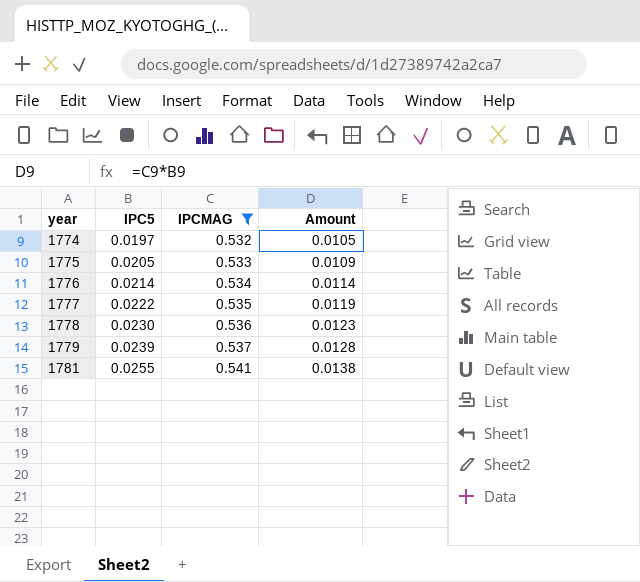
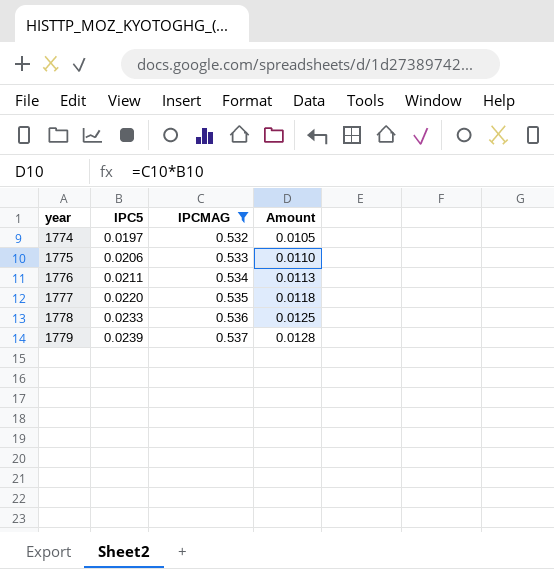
row 1781: 0.0255 | 0.541 | 0.0138 -> none
1775 | IPC5: 0.0205 -> 0.0206
1775 | Amount: 0.0109 -> 0.0110
1776 | IPC5: 0.0214 -> 0.0211
1776 | Amount: 0.0114 -> 0.0113
1777 | IPC5: 0.0222 -> 0.0220
1777 | Amount: 0.0119 -> 0.0118
1778 | IPC5: 0.0230 -> 0.0233
1778 | Amount: 0.0123 -> 0.0125

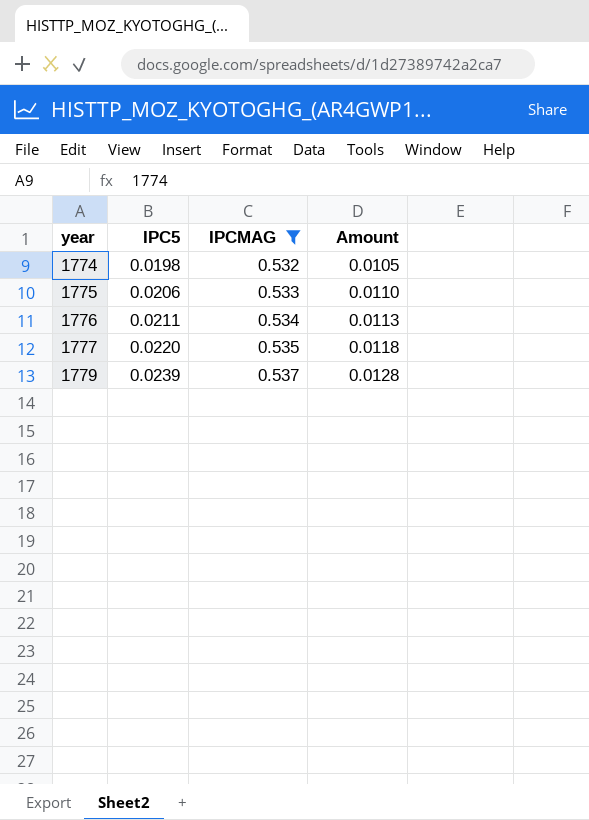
row 1778: 0.0233 | 0.536 | 0.0125 -> none
1774 | IPC5: 0.0197 -> 0.0198

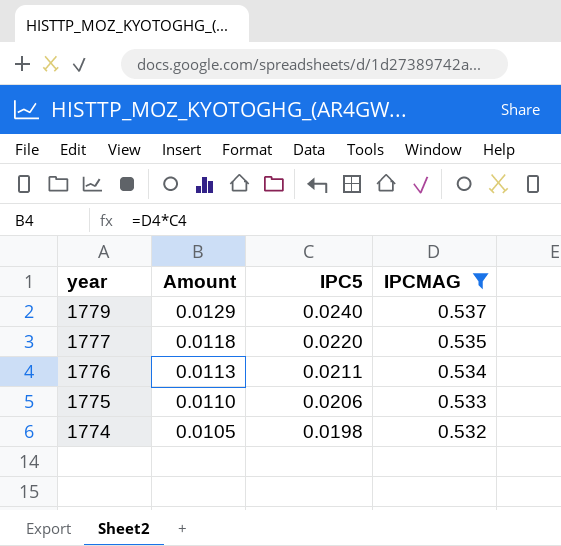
row order: year ascending -> year descending
column Amount | position: 4 -> 2
1779 | Amount: 0.0128 -> 0.0129
1779 | IPC5: 0.0239 -> 0.0240

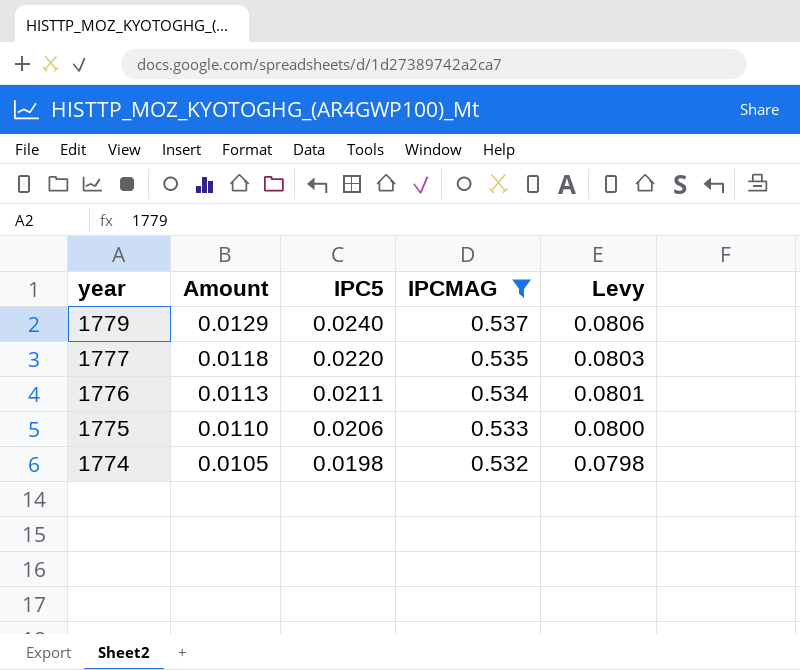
column Levy | formula: none -> [IPCMAG] * 0.15

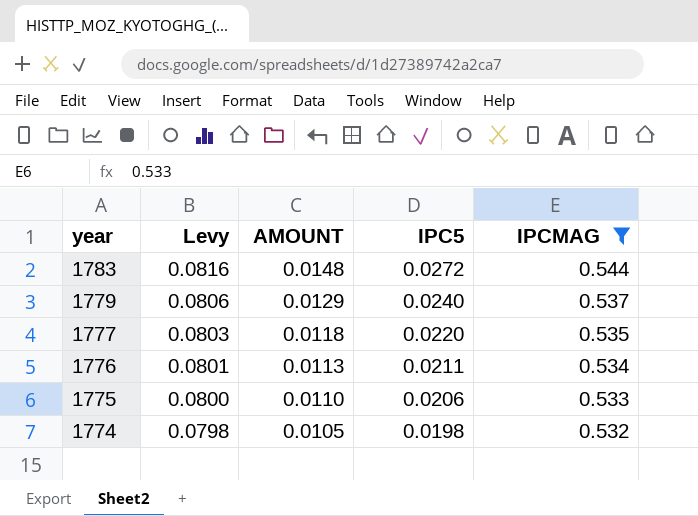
column Levy | position: 5 -> 2
column name: Amount -> AMOUNT
row 1783: none -> 0.0816 | 0.0148 | 0.0272 | 0.544

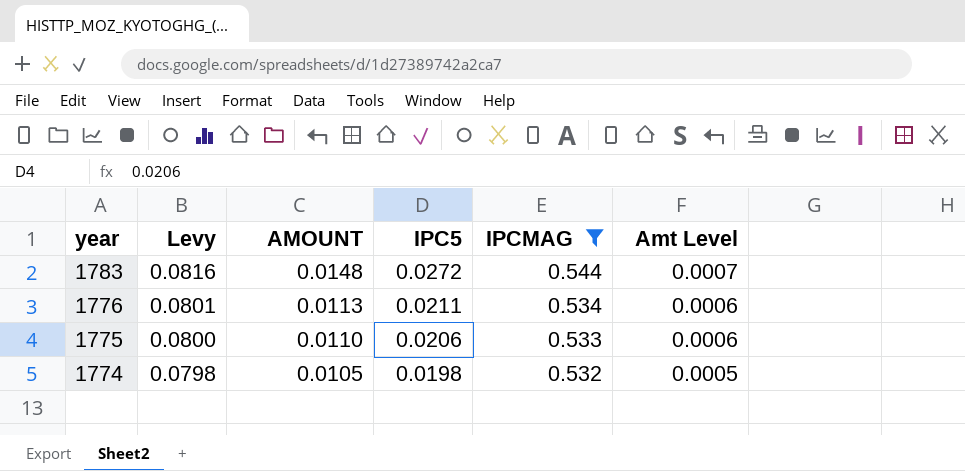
column Amt Level | formula: none -> [AMOUNT] * 0.05
row 1779: 0.0806 | 0.0129 | 0.0240 | 0.537 -> none
row 1777: 0.0803 | 0.0118 | 0.0220 | 0.535 -> none

